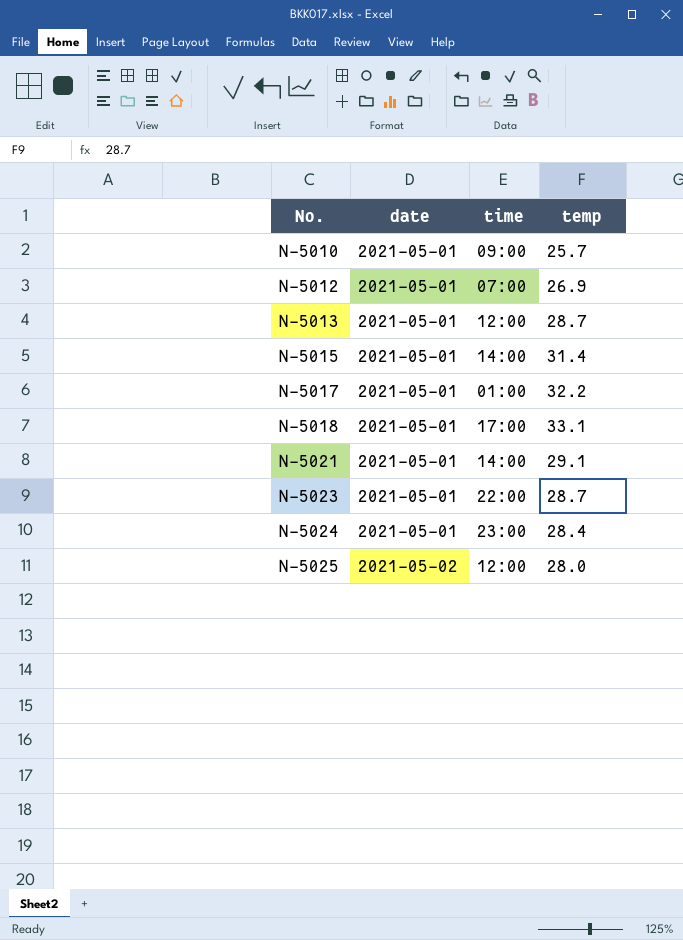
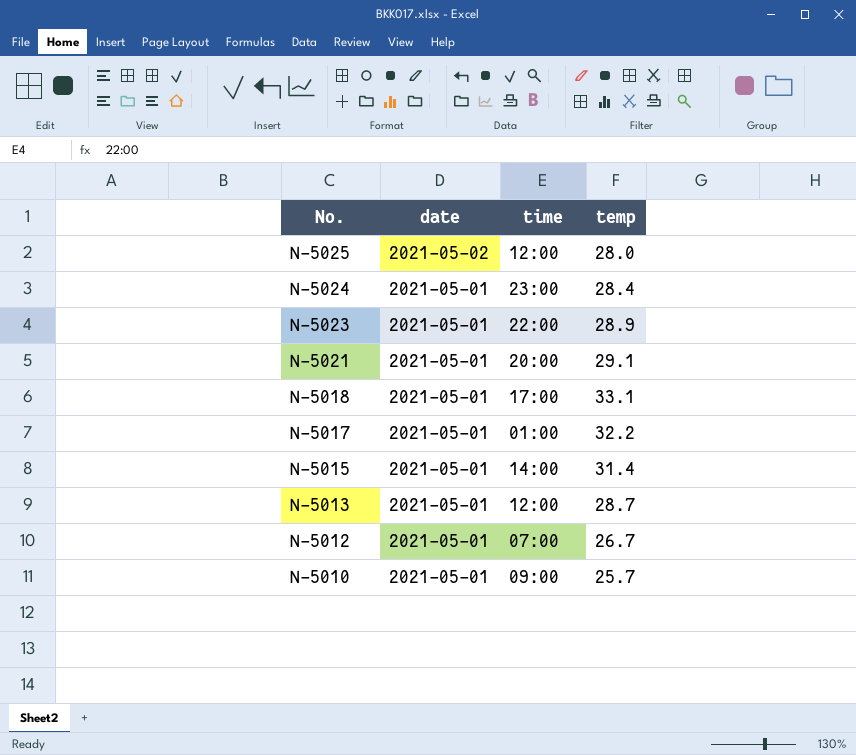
row order: No. ascending -> No. descending
N-5023 | temp: 28.7 -> 28.9
N-5021 | time: 14:00 -> 20:00
N-5012 | temp: 26.9 -> 26.7

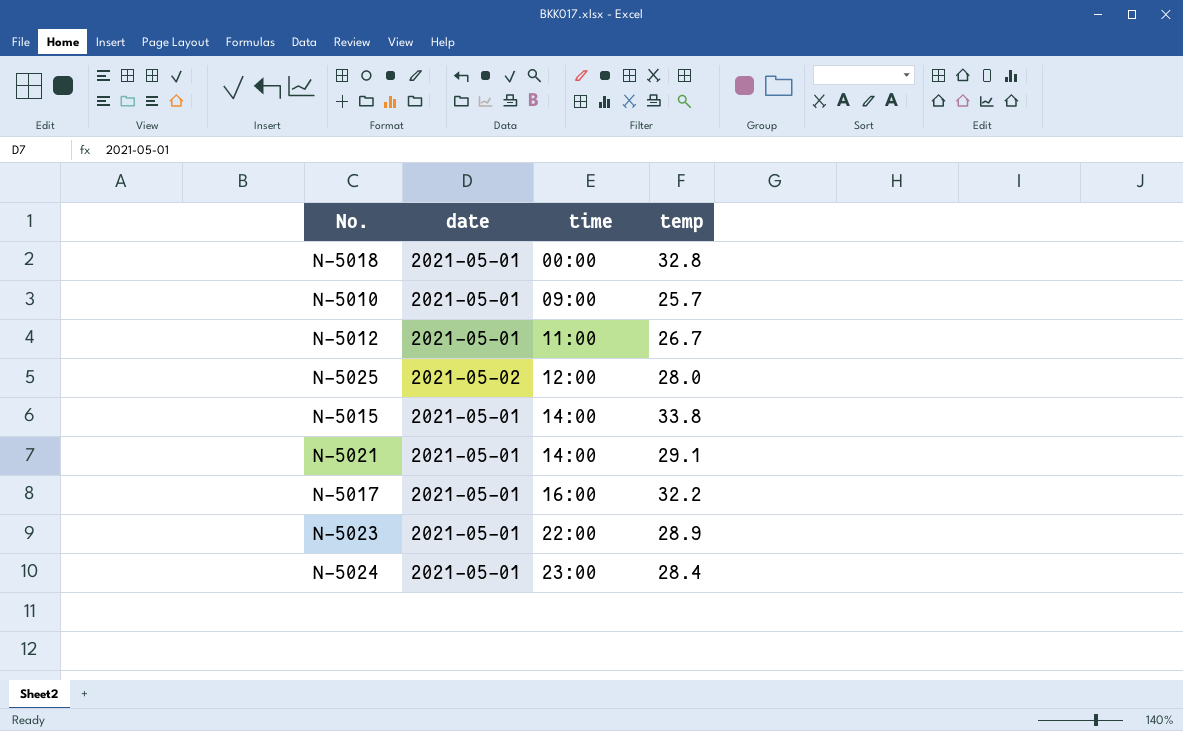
row order: No. descending -> time ascending
row N-5013: 2021-05-01 | 12:00 | 28.7 -> none
N-5018 | time: 17:00 -> 00:00
N-5018 | temp: 33.1 -> 32.8
N-5012 | time: 07:00 -> 11:00
N-5015 | temp: 31.4 -> 33.8
N-5021 | time: 20:00 -> 14:00
N-5017 | time: 01:00 -> 16:00

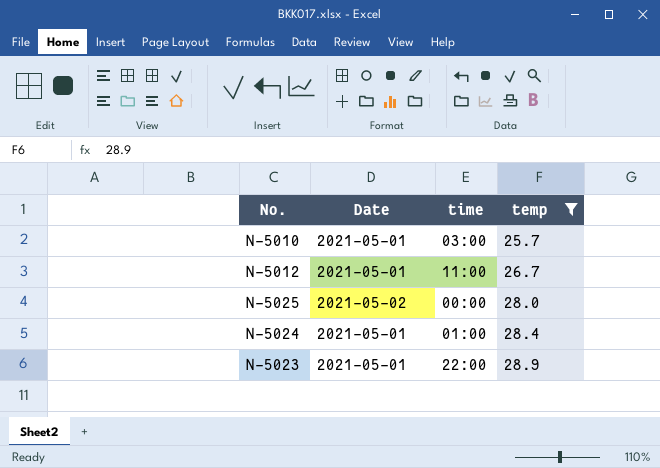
filter: none -> temp <= 28.9
row order: time ascending -> temp ascending
column name: date -> Date
N-5010 | time: 09:00 -> 03:00
N-5025 | time: 12:00 -> 00:00
N-5024 | time: 23:00 -> 01:00

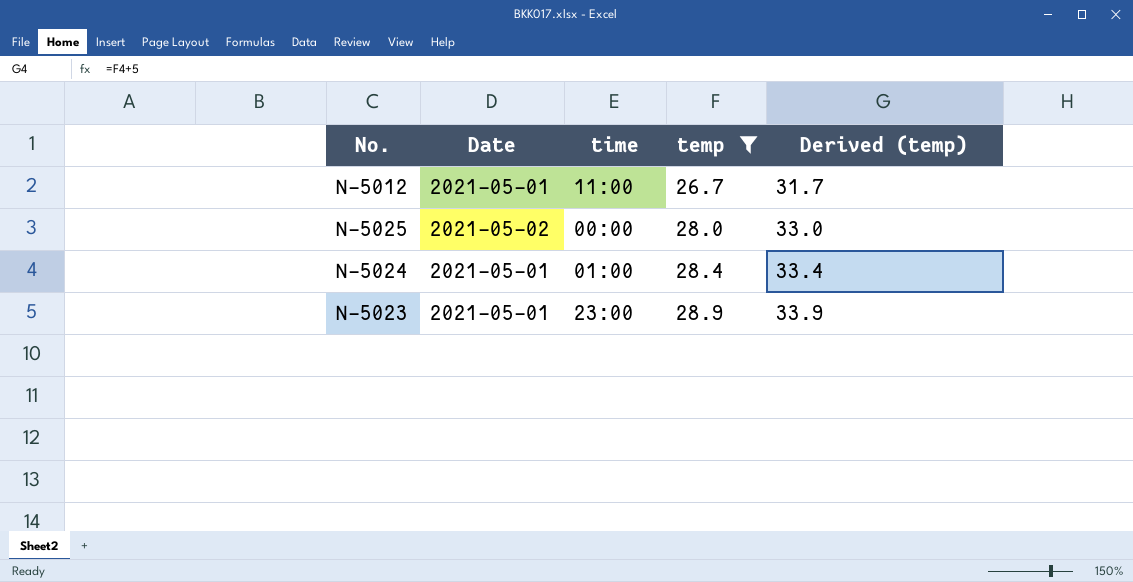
column Derived (temp) | formula: none -> [temp] + 5
row N-5010: 2021-05-01 | 03:00 | 25.7 -> none
N-5023 | time: 22:00 -> 23:00

